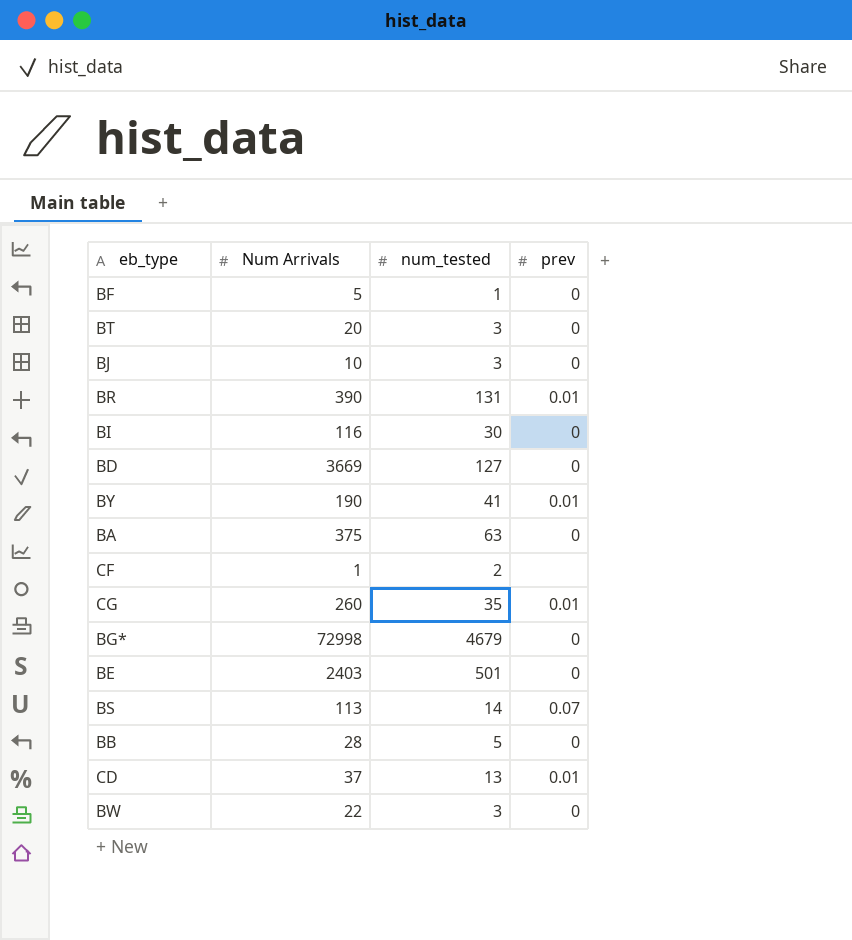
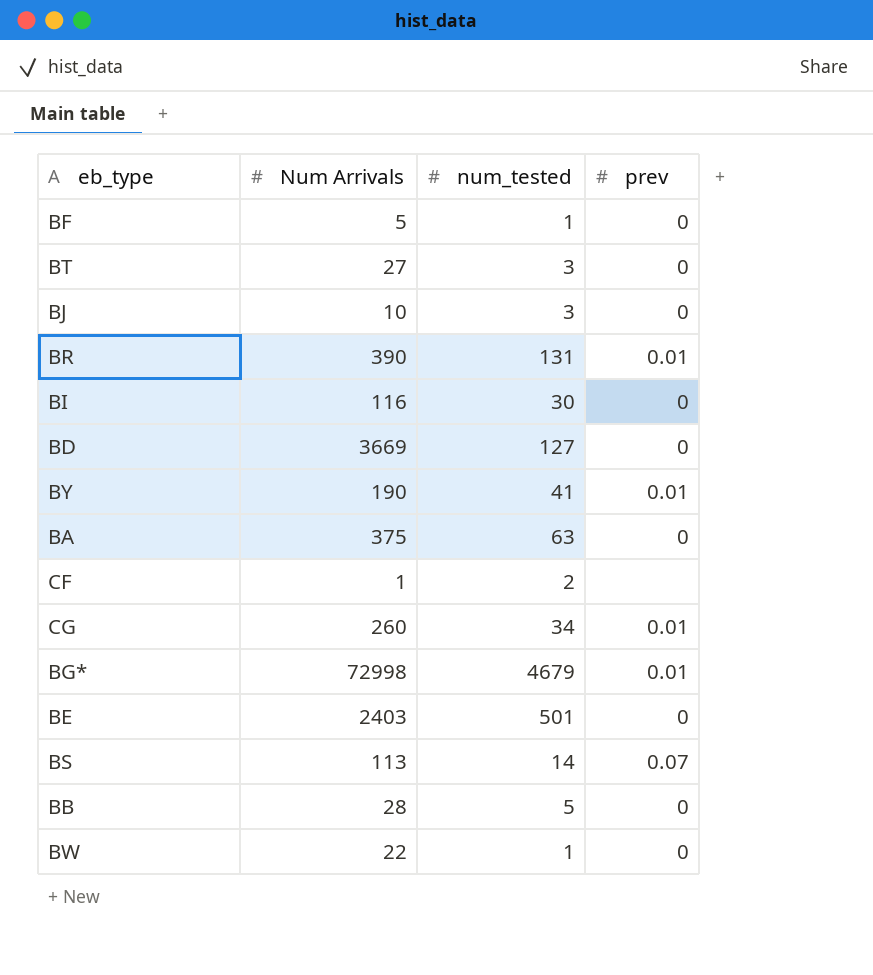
row CD: 37 | 13 | 0.01 -> none
BT | Num Arrivals: 20 -> 27
CG | num_tested: 35 -> 34
BG* | prev: 0 -> 0.01
BW | num_tested: 3 -> 1

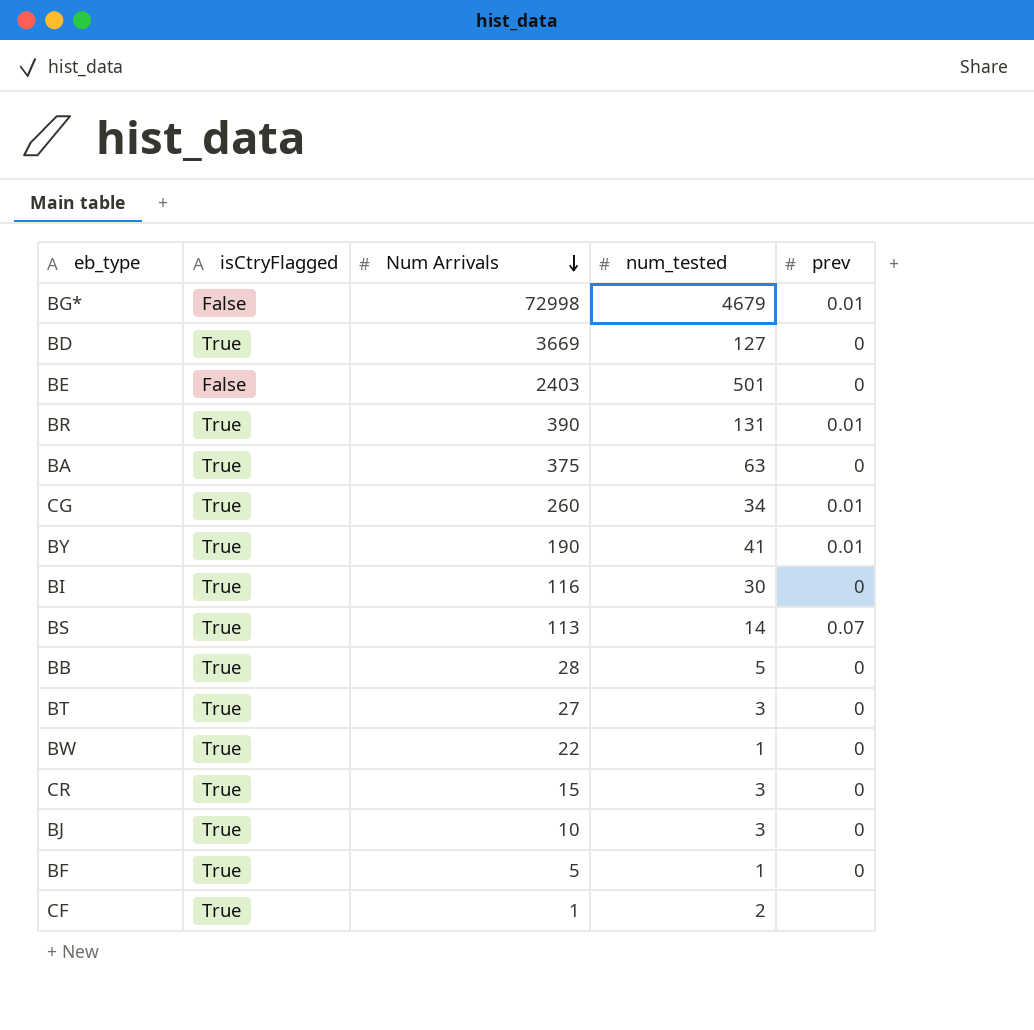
row order: none -> Num Arrivals descending
column isCtryFlagged | position: none -> 2
row CR: none -> True | 15 | 3 | 0

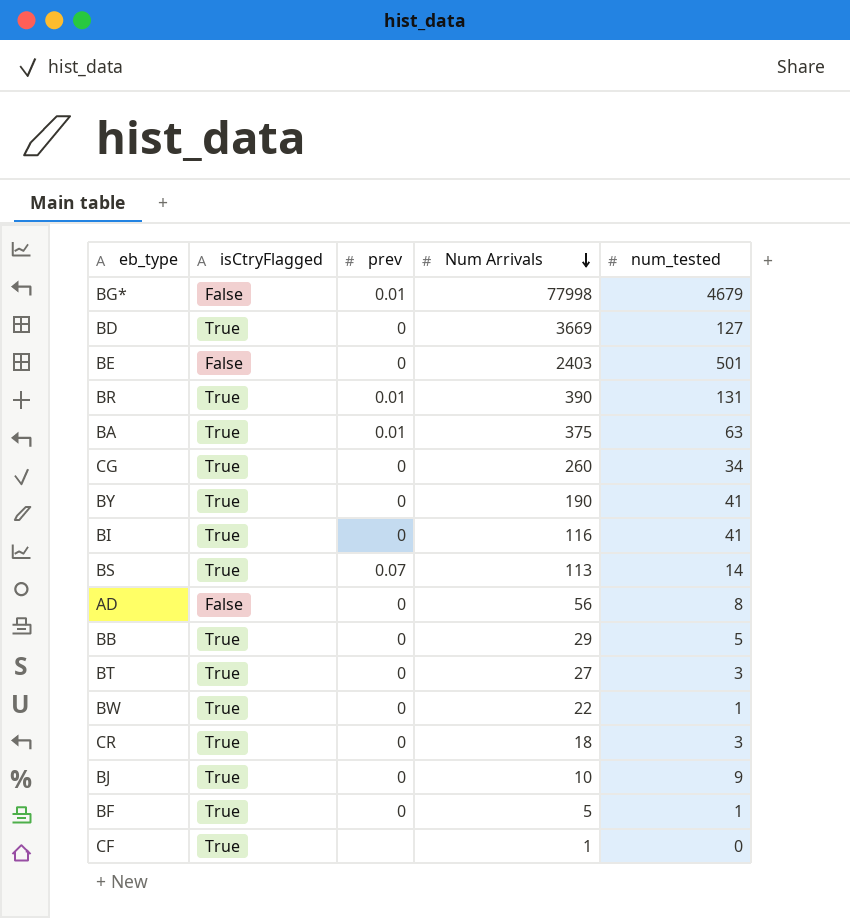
column prev | position: 5 -> 3
BG* | Num Arrivals: 72998 -> 77998
BA | prev: 0 -> 0.01
CG | prev: 0.01 -> 0
BY | prev: 0.01 -> 0
BI | num_tested: 30 -> 41
row AD: none -> False | 0 | 56 | 8
BB | Num Arrivals: 28 -> 29
CR | Num Arrivals: 15 -> 18
BJ | num_tested: 3 -> 9
CF | num_tested: 2 -> 0

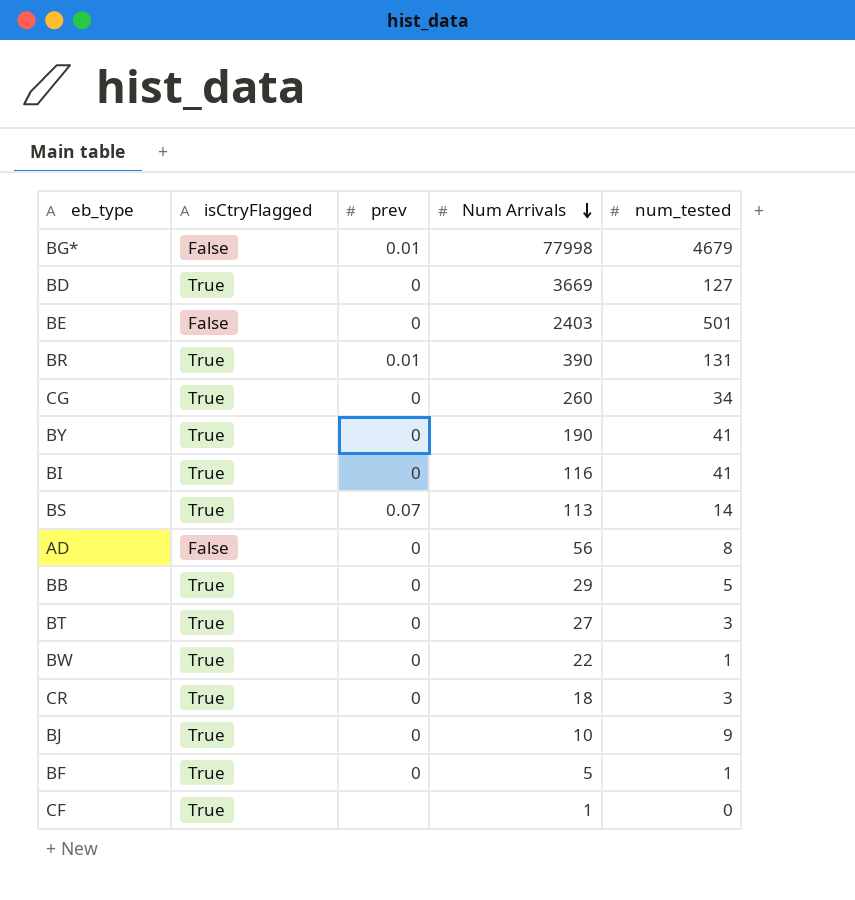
row BA: True | 0.01 | 375 | 63 -> none

